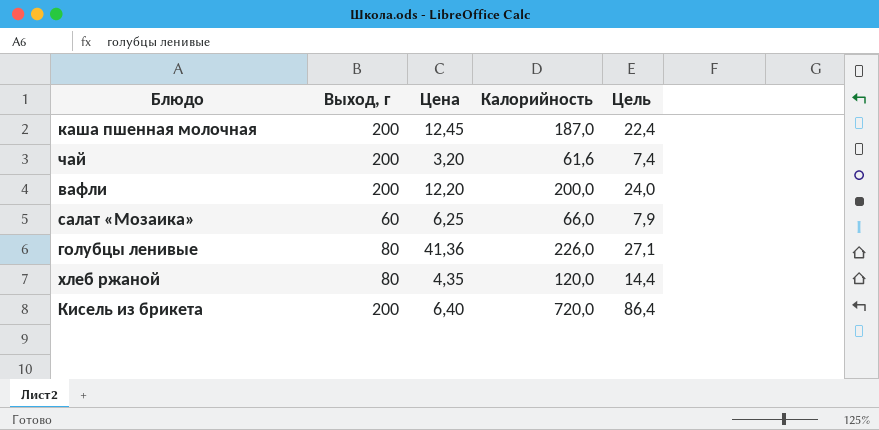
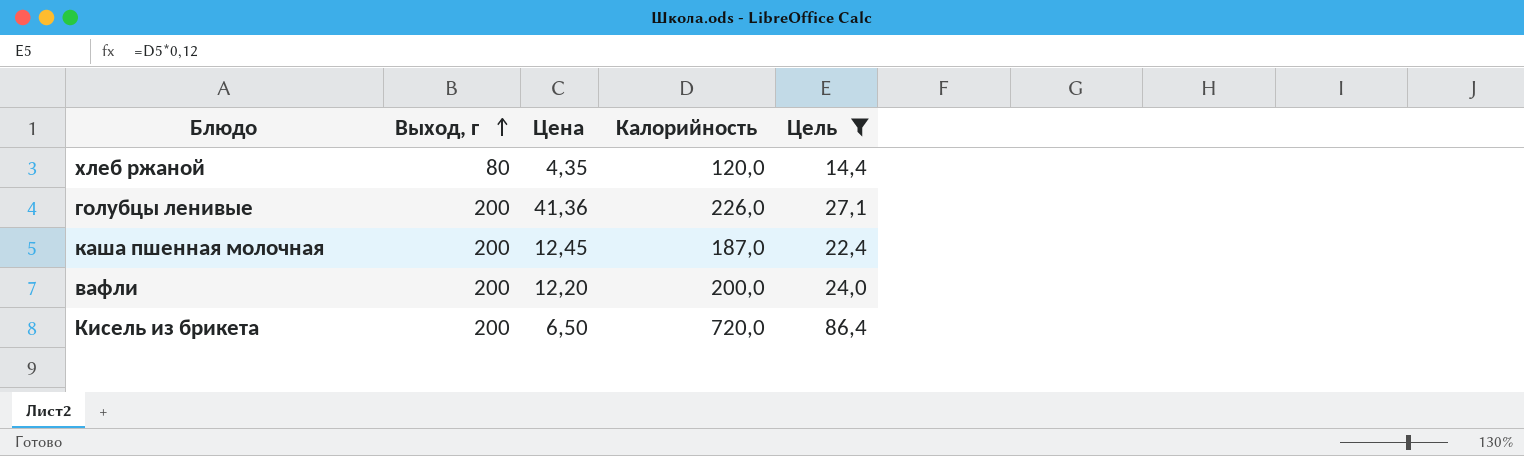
filter: none -> Цель >= 14,4
row order: none -> Выход, г ascending
голубцы ленивые | Выход, г: 80 -> 200
Кисель из брикета | Цена: 6,40 -> 6,50

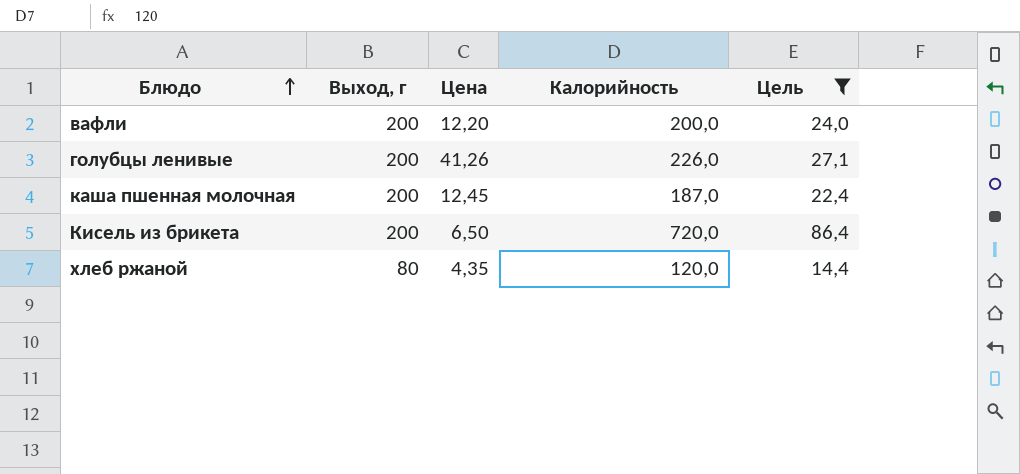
row order: Выход, г ascending -> Блюдо ascending
голубцы ленивые | Цена: 41,36 -> 41,26

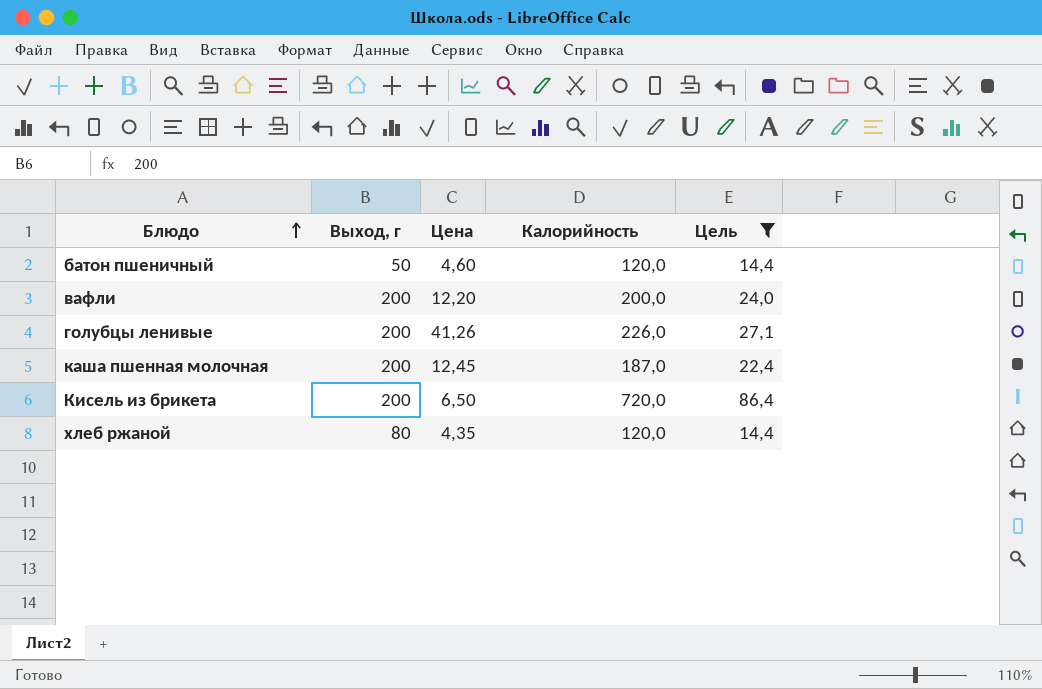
row батон пшеничный: none -> 50 | 4,60 | 120,0 | 14,4

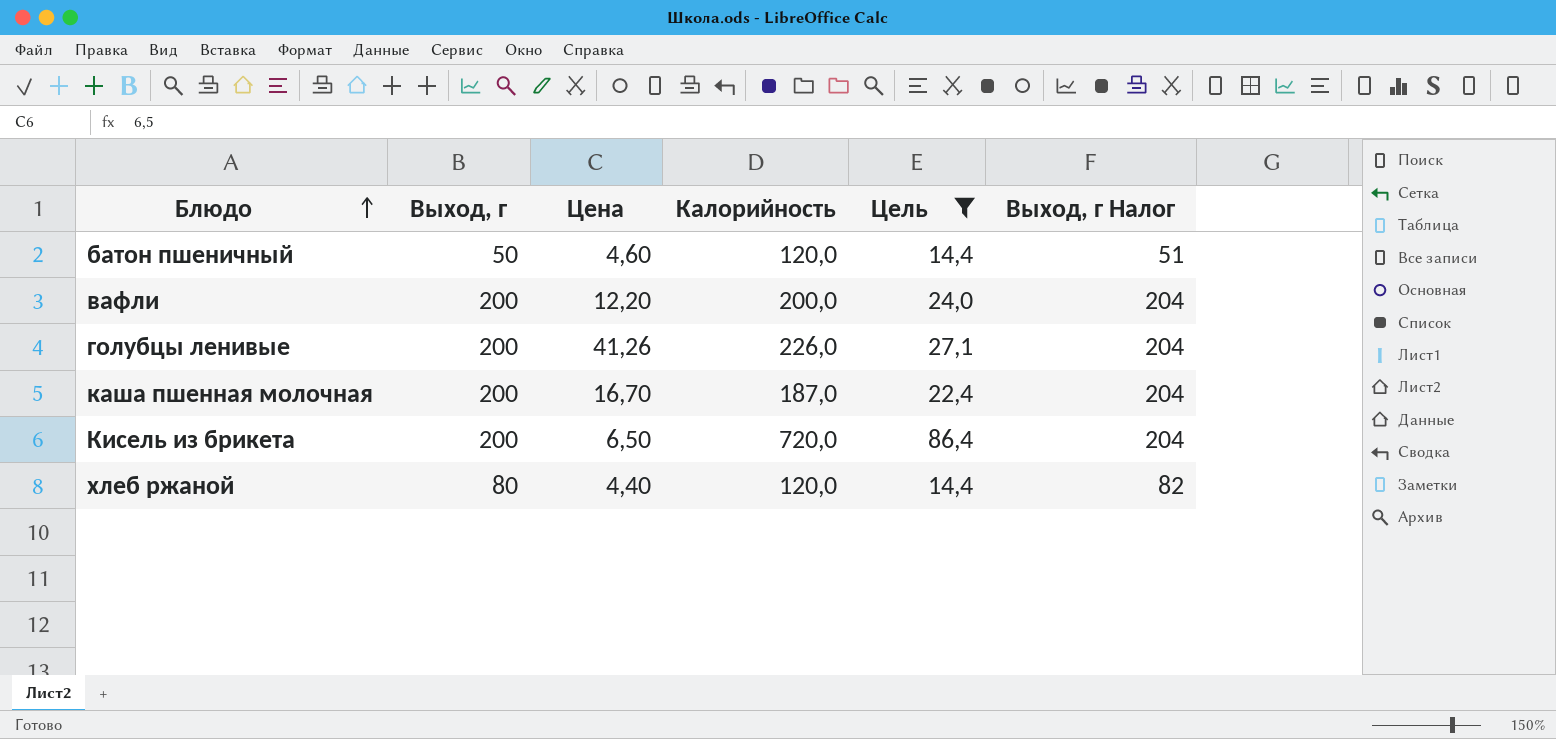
column Выход, г Налог | formula: none -> [Выход, г] * 1,02
каша пшенная молочная | Цена: 12,45 -> 16,70
хлеб ржаной | Цена: 4,35 -> 4,40

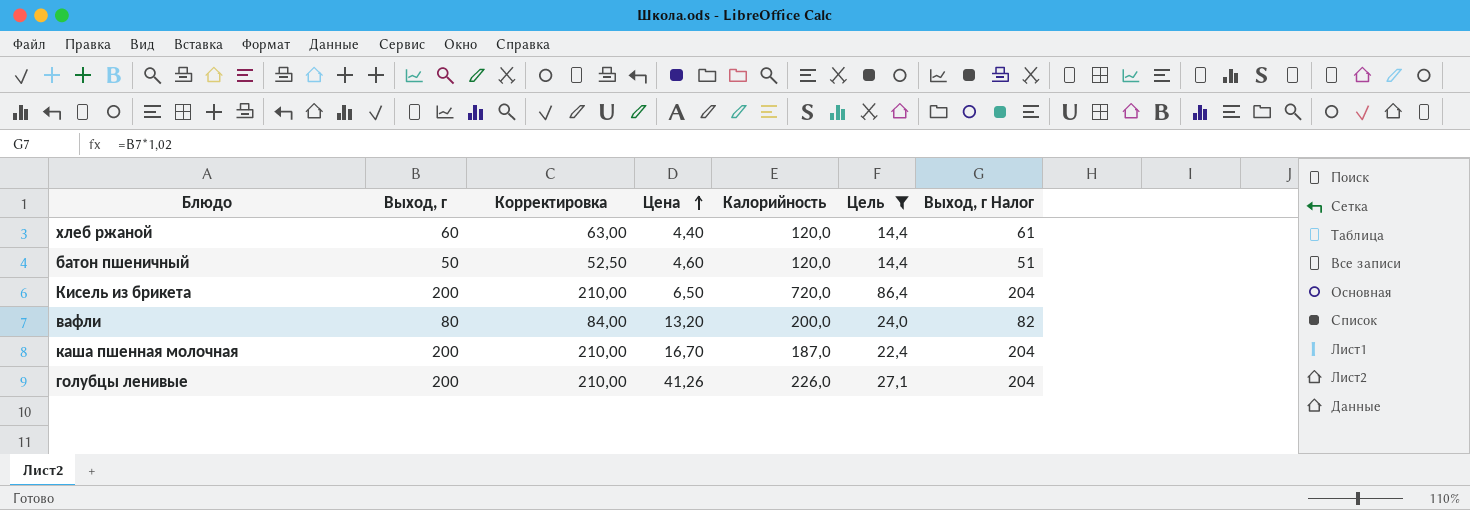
row order: Блюдо ascending -> Цена ascending
column Корректировка | formula: none -> [Выход, г] * 1,05
хлеб ржаной | Выход, г: 80 -> 60
хлеб ржаной | Выход, г Налог: 82 -> 61
вафли | Выход, г: 200 -> 80
вафли | Цена: 12,20 -> 13,20
вафли | Выход, г Налог: 204 -> 82

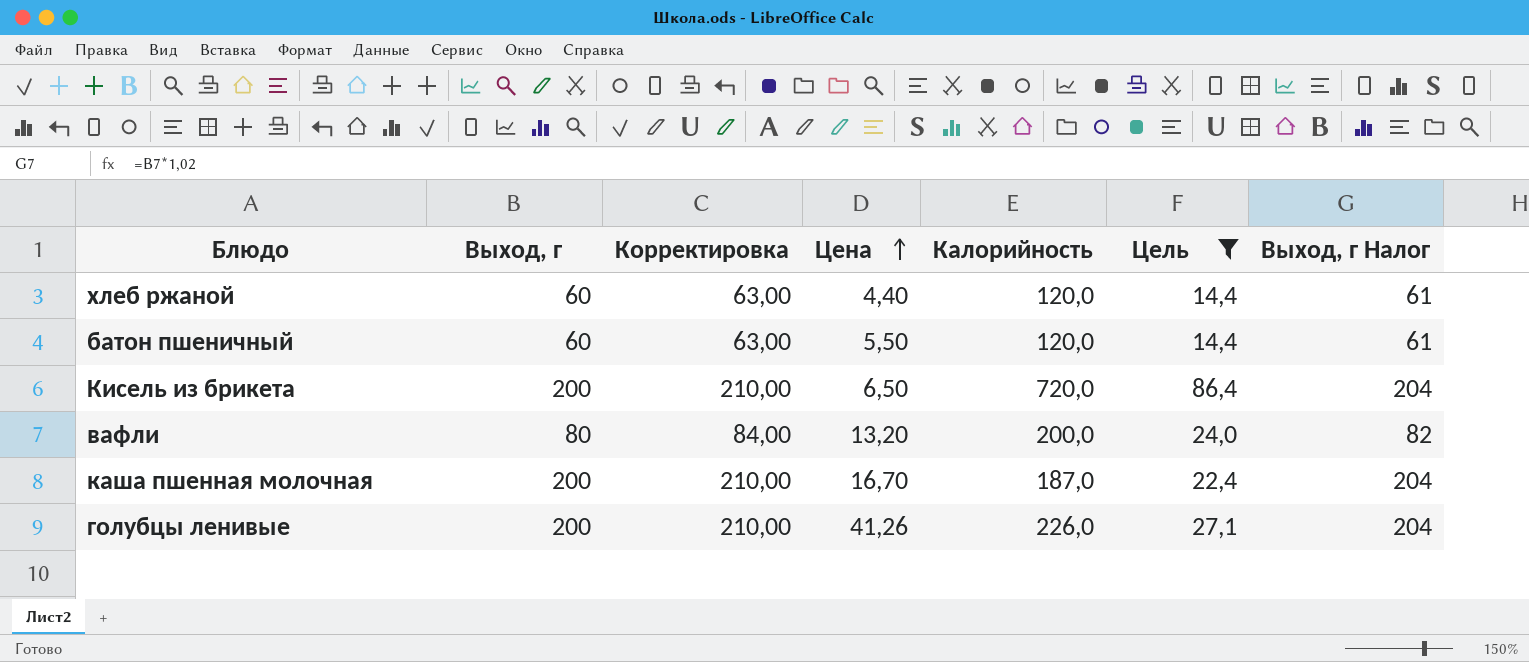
батон пшеничный | Выход, г: 50 -> 60
батон пшеничный | Корректировка: 52,50 -> 63,00
батон пшеничный | Цена: 4,60 -> 5,50
батон пшеничный | Выход, г Налог: 51 -> 61

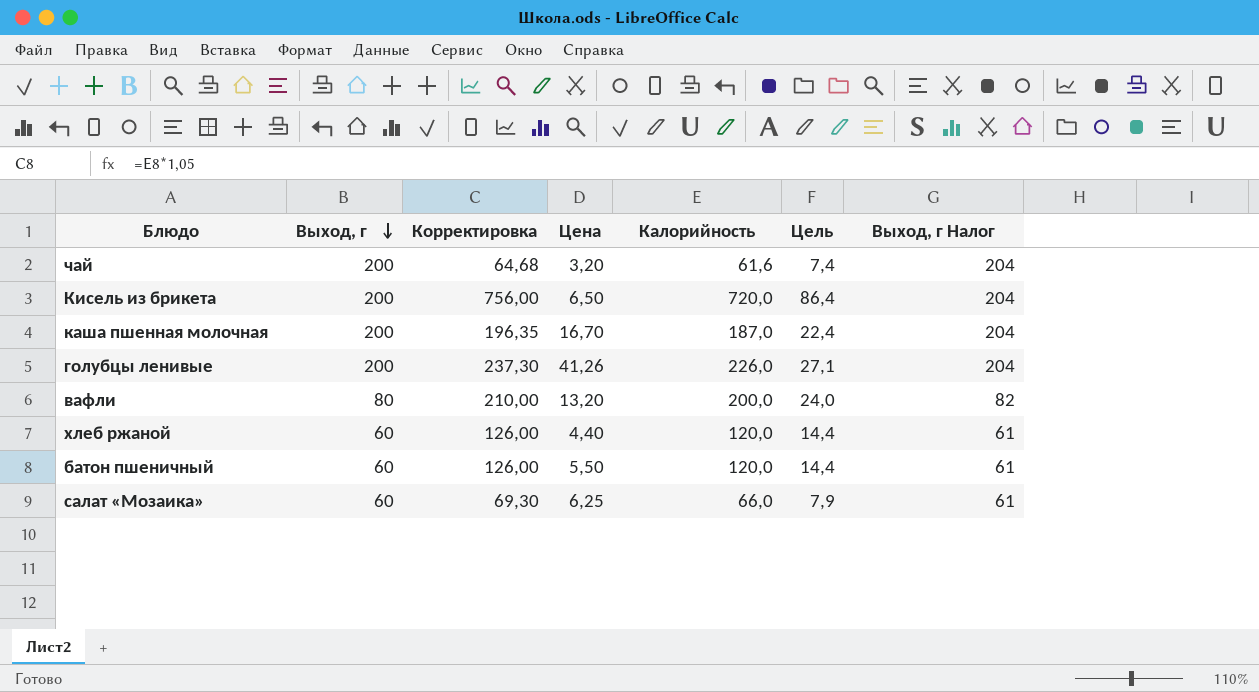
filter: Цель >= 14,4 -> none
row order: Цена ascending -> Выход, г descending
column Корректировка | formula: [Выход, г] * 1,05 -> [Калорийность] * 1,05

